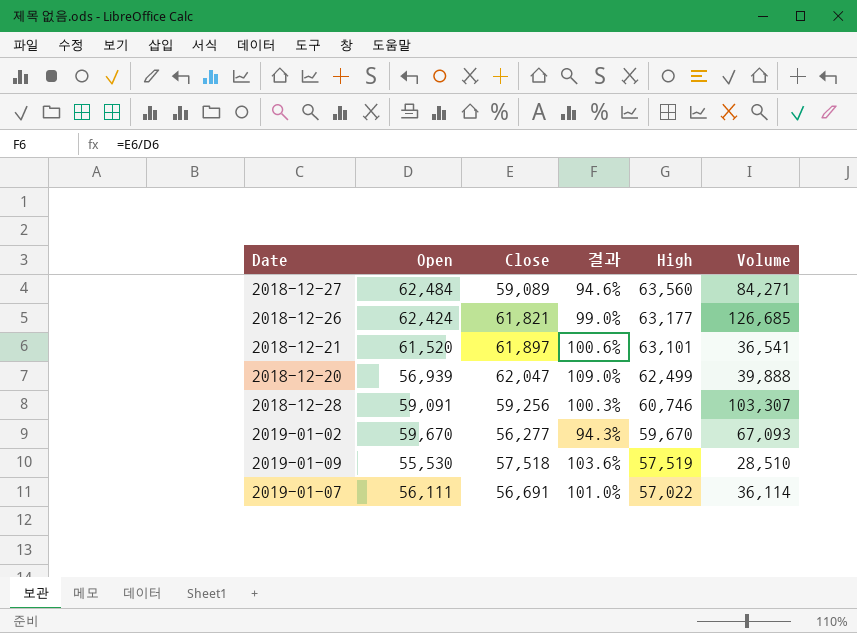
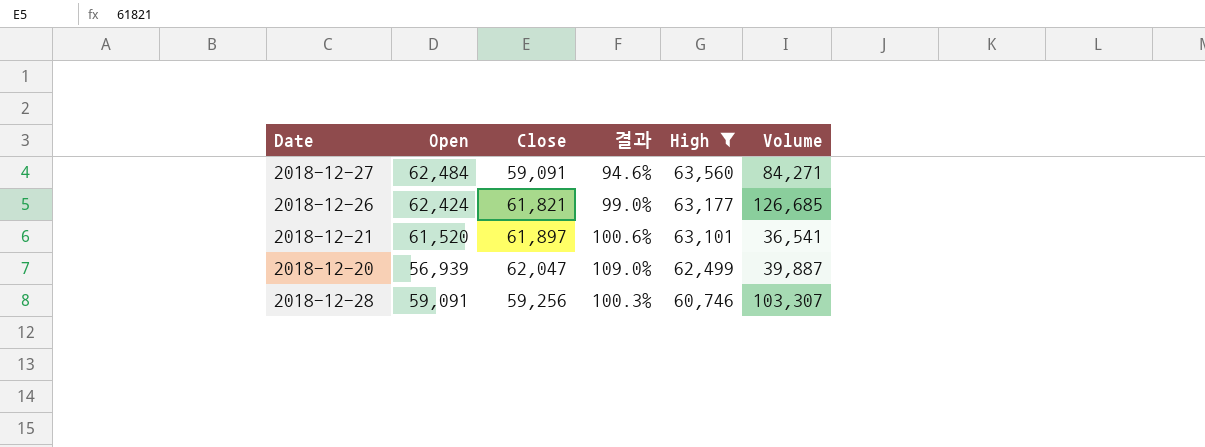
filter: none -> High >= 60,746
2018-12-27 | Close: 59,089 -> 59,091
2018-12-20 | Volume: 39,888 -> 39,887

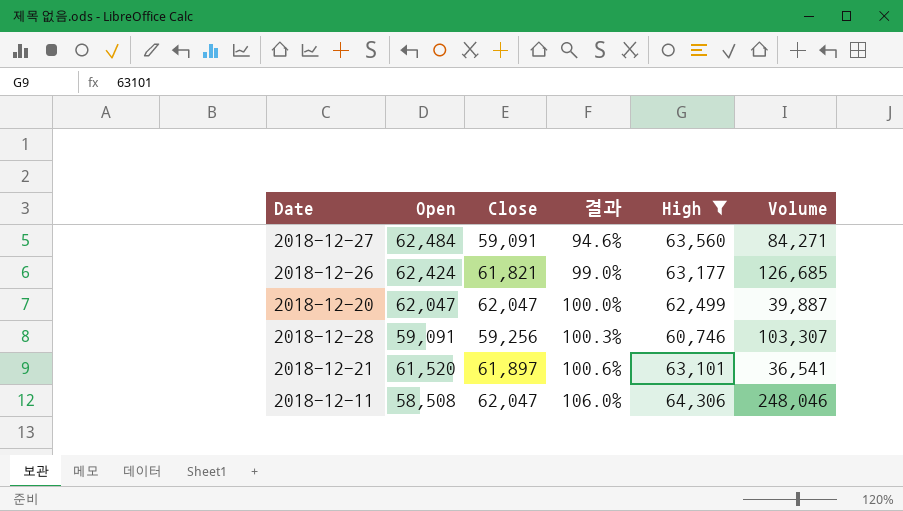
row order: High descending -> 결과 ascending
2018-12-20 | Open: 56,939 -> 62,047
2018-12-20 | 결과: 109.0% -> 100.0%
row 2018-12-11: none -> 58,508 | 62,047 | 106.0% | 64,306 | 248,046

